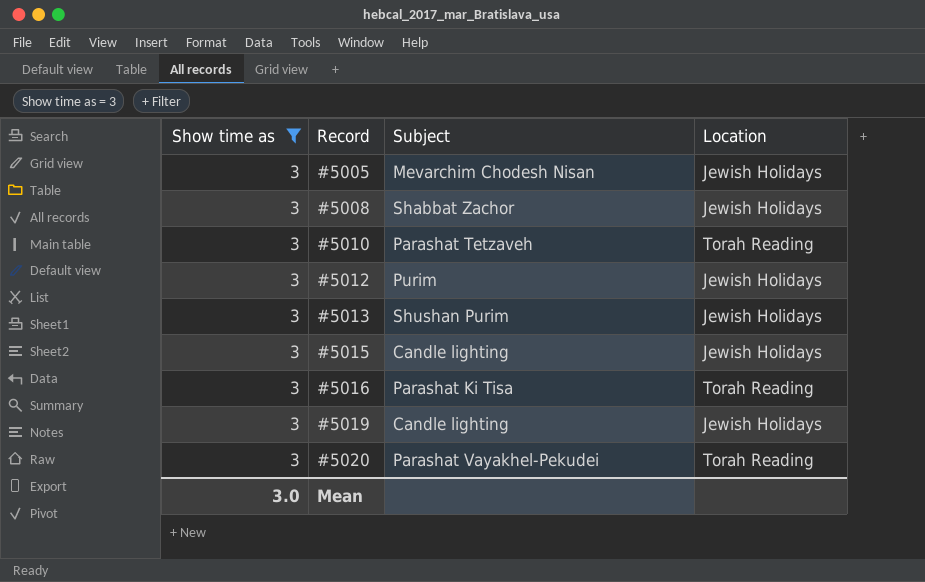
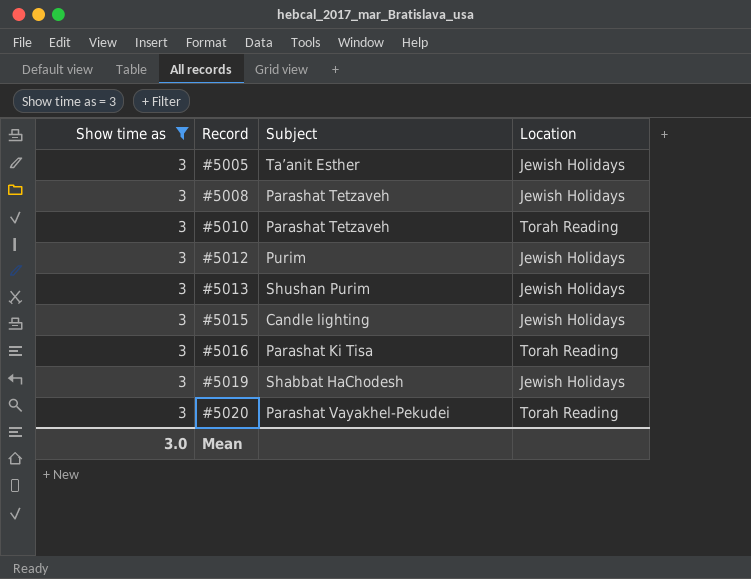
#5005 | Subject: Mevarchim Chodesh Nisan -> Ta’anit Esther
#5008 | Subject: Shabbat Zachor -> Parashat Tetzaveh
#5019 | Subject: Candle lighting -> Shabbat HaChodesh

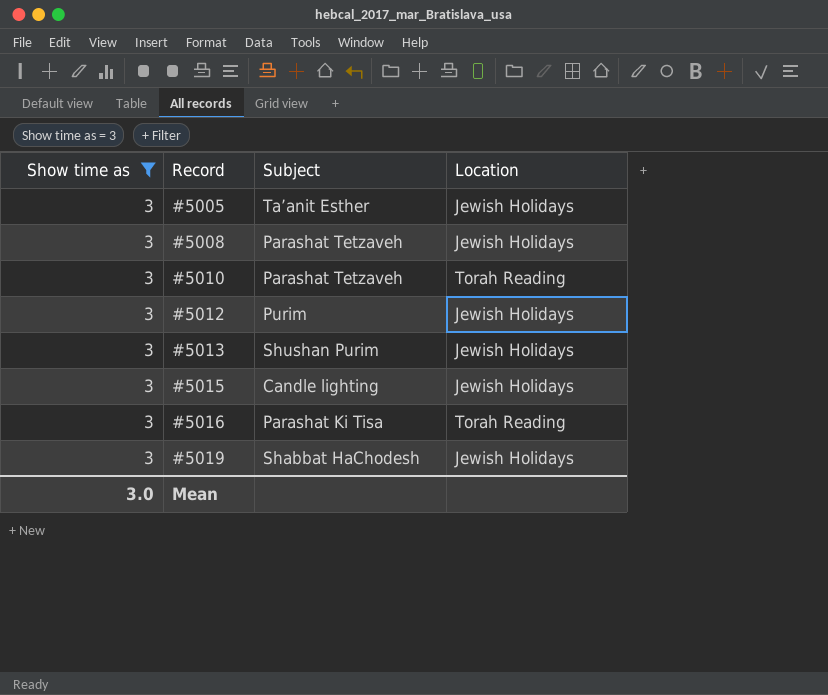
row #5020: 3 | Parashat Vayakhel-Pekudei | Torah Reading -> none

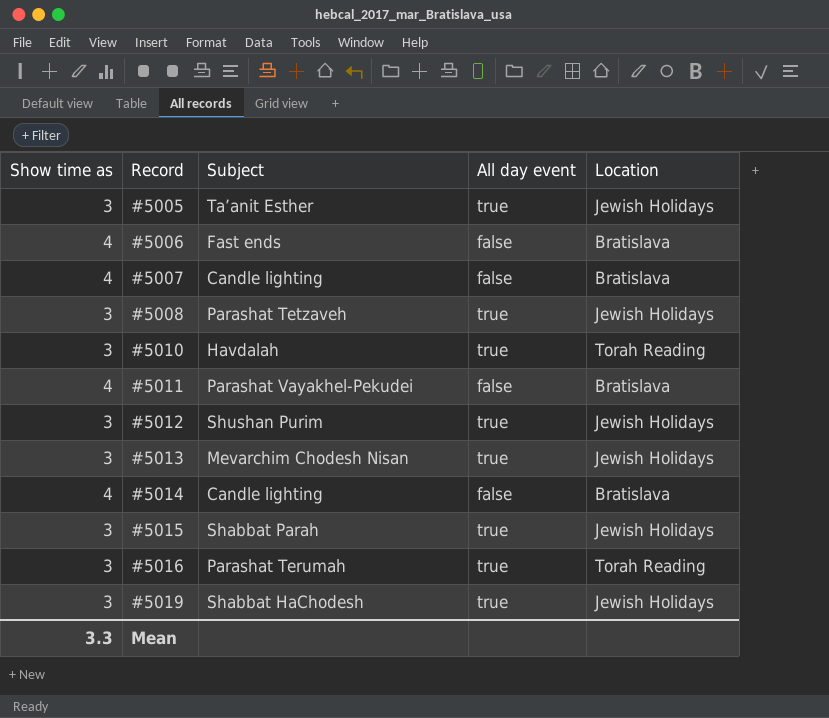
filter: Show time as = 3 -> none
column All day event | position: none -> 4
#5010 | Subject: Parashat Tetzaveh -> Havdalah
#5012 | Subject: Purim -> Shushan Purim
#5013 | Subject: Shushan Purim -> Mevarchim Chodesh Nisan
#5015 | Subject: Candle lighting -> Shabbat Parah
#5016 | Subject: Parashat Ki Tisa -> Parashat Terumah
Mean | Show time as: 3.0 -> 3.3

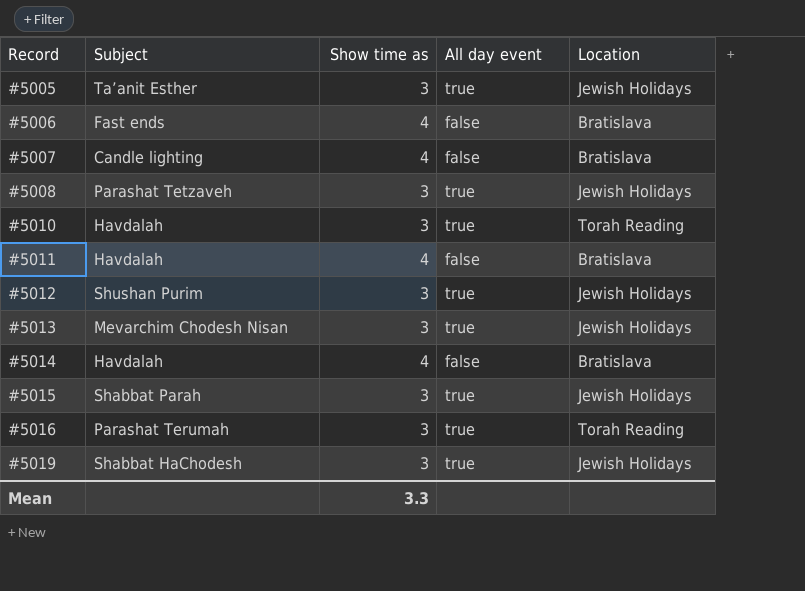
column Show time as | position: 1 -> 3
#5011 | Subject: Parashat Vayakhel-Pekudei -> Havdalah
#5014 | Subject: Candle lighting -> Havdalah

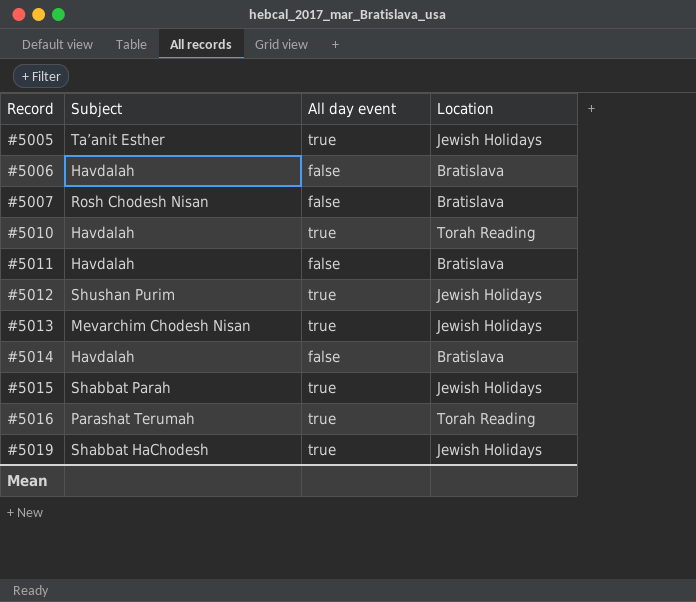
column Show time as | position: 3 -> none
row #5008: Parashat Tetzaveh | 3 | true | Jewish Holidays -> none
#5006 | Subject: Fast ends -> Havdalah
#5007 | Subject: Candle lighting -> Rosh Chodesh Nisan

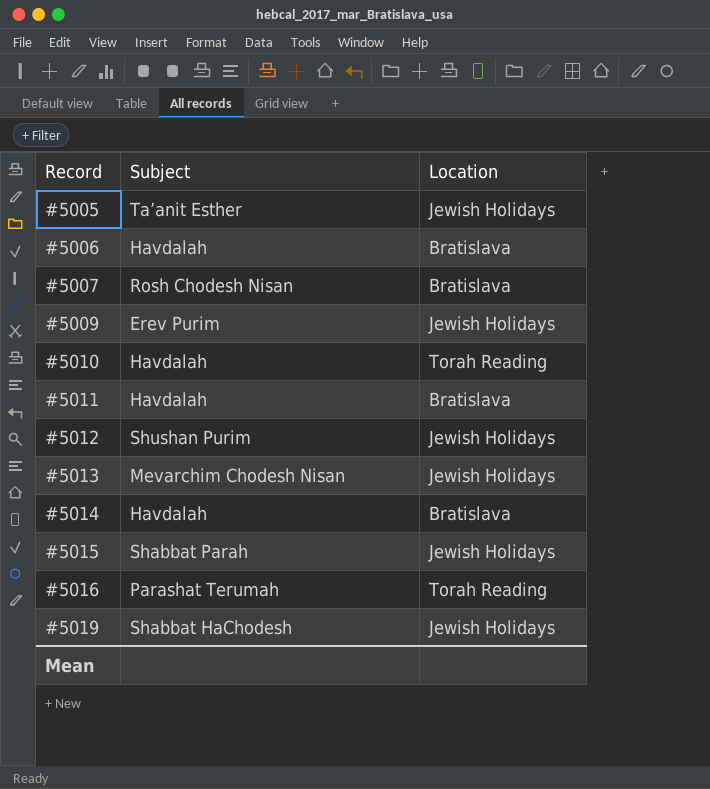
column All day event | position: 3 -> none
row #5009: none -> Erev Purim | Jewish Holidays

